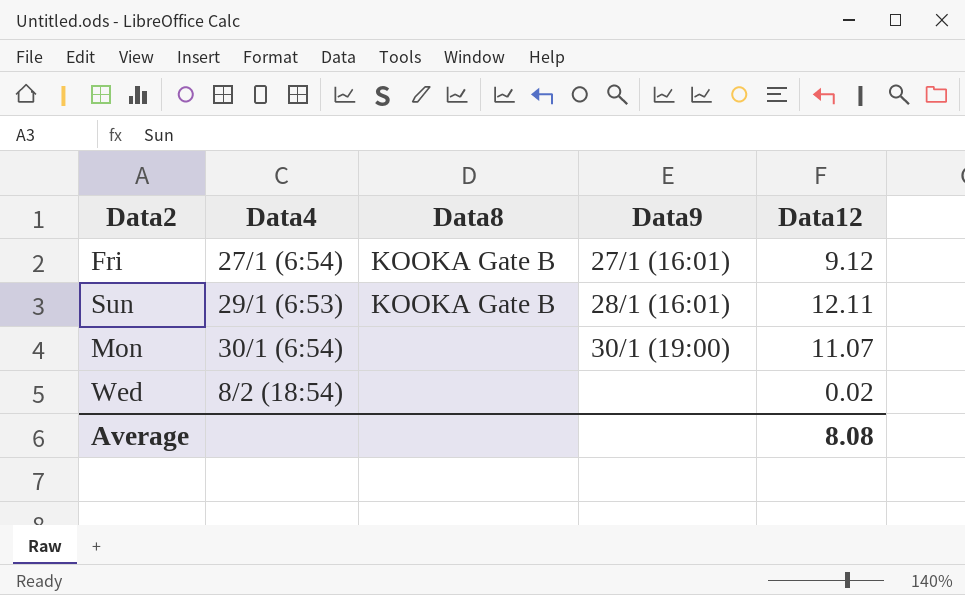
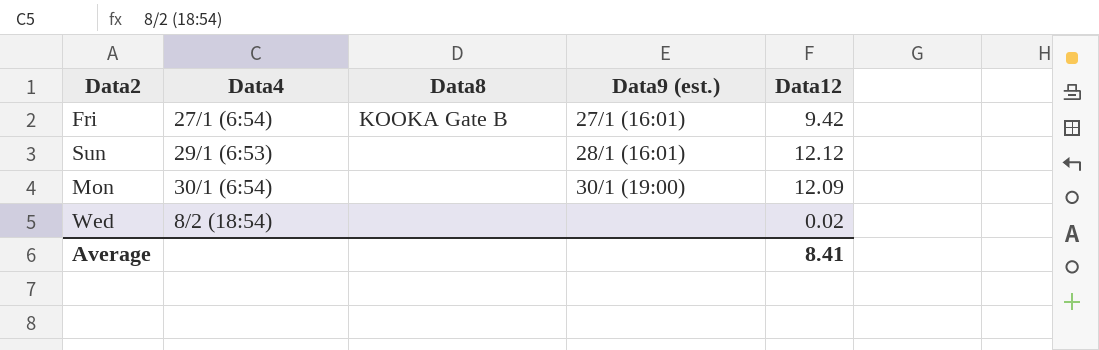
column name: Data9 -> Data9 (est.)
Fri | Data12: 9.12 -> 9.42
Sun | Data8: KOOKA Gate B -> none
Sun | Data12: 12.11 -> 12.12
Mon | Data12: 11.07 -> 12.09
Average | Data12: 8.08 -> 8.41

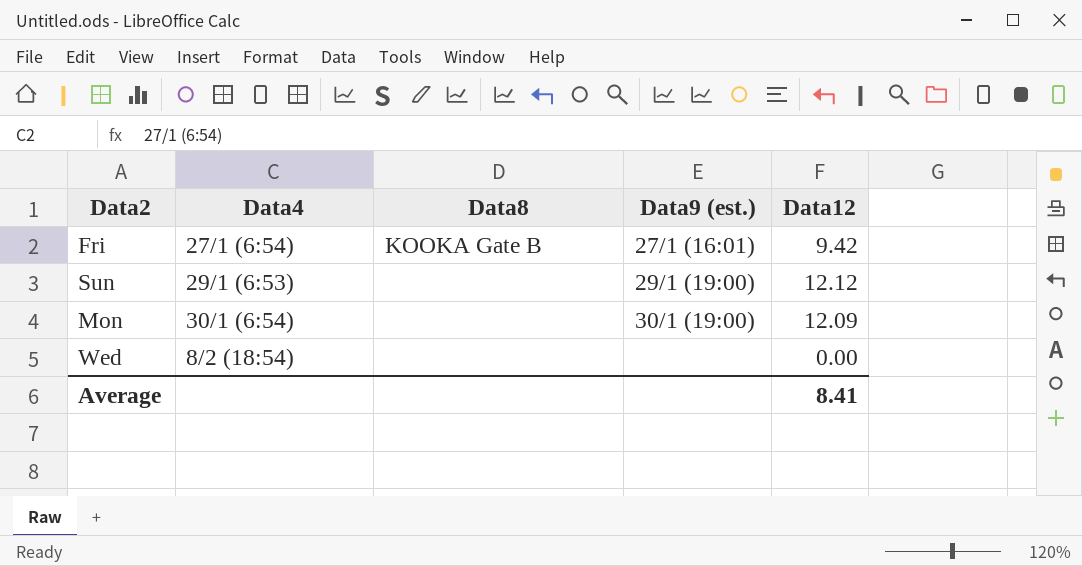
Sun | Data9 (est.): 28/1 (16:01) -> 29/1 (19:00)
Wed | Data12: 0.02 -> 0.00

